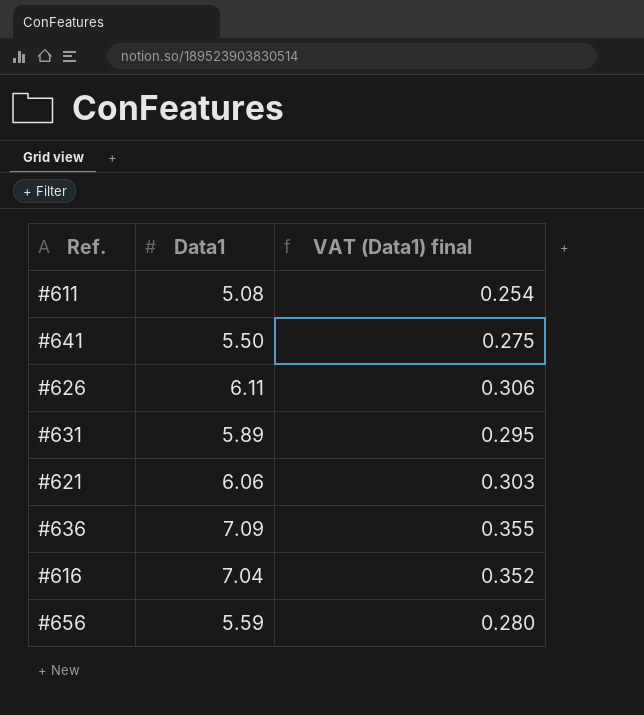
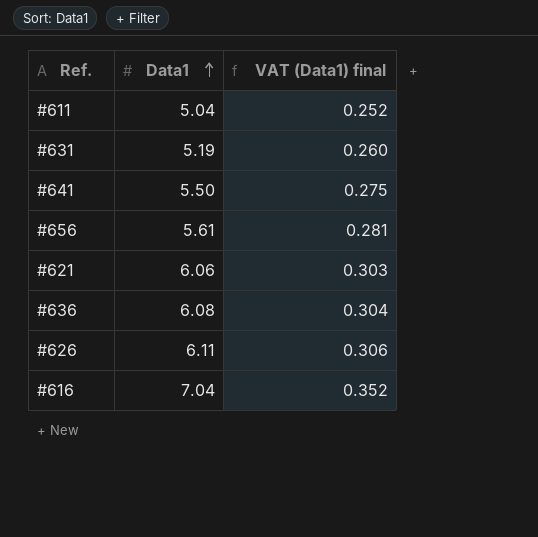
row order: none -> Data1 ascending
#611 | Data1: 5.08 -> 5.04
#611 | VAT (Data1) final: 0.254 -> 0.252
#631 | Data1: 5.89 -> 5.19
#631 | VAT (Data1) final: 0.295 -> 0.260
#656 | Data1: 5.59 -> 5.61
#656 | VAT (Data1) final: 0.280 -> 0.281
#636 | Data1: 7.09 -> 6.08
#636 | VAT (Data1) final: 0.355 -> 0.304

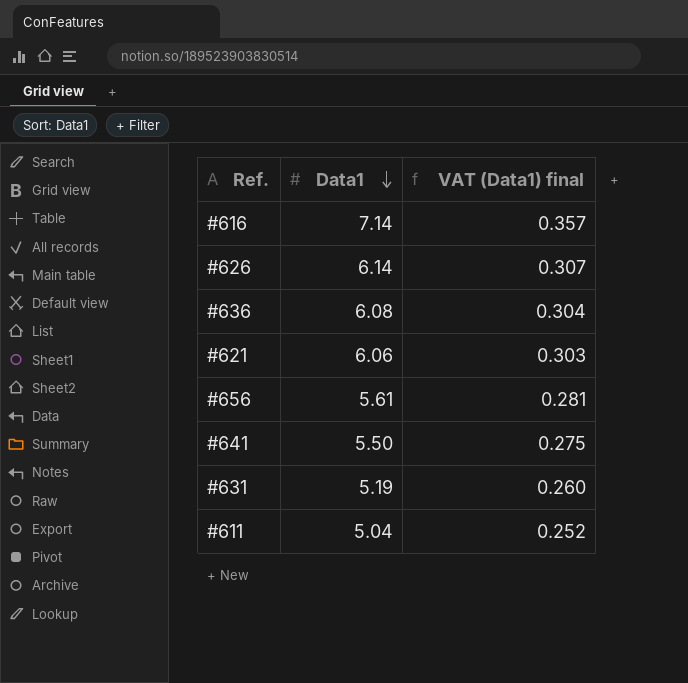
row order: Data1 ascending -> Data1 descending
#616 | Data1: 7.04 -> 7.14
#616 | VAT (Data1) final: 0.352 -> 0.357
#626 | Data1: 6.11 -> 6.14
#626 | VAT (Data1) final: 0.306 -> 0.307

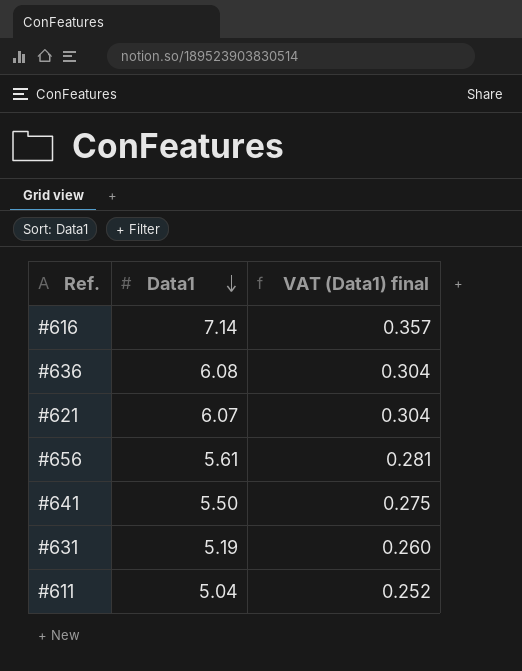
row #626: 6.14 | 0.307 -> none
#621 | Data1: 6.06 -> 6.07
#621 | VAT (Data1) final: 0.303 -> 0.304

